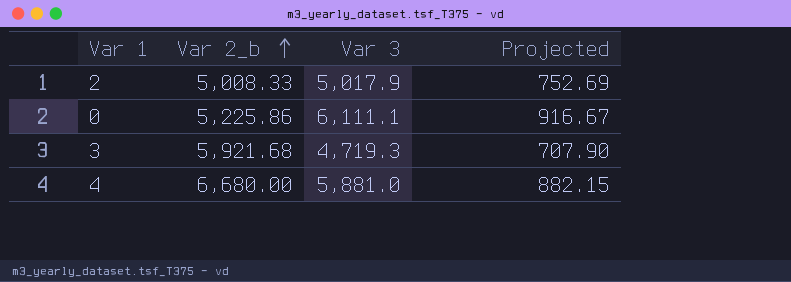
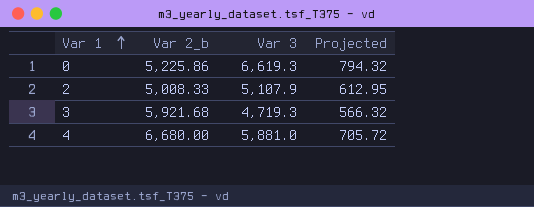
row order: Var 2_b ascending -> Var 1 ascending
column Projected | formula: [Var 3] * 0.15 -> [Var 3] * 0.12
0 | Var 3: 6,111.1 -> 6,619.3
2 | Var 3: 5,017.9 -> 5,107.9

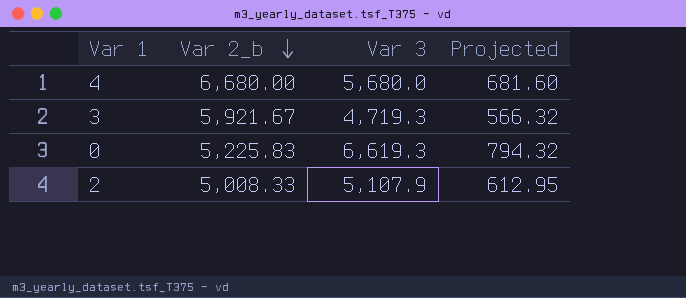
row order: Var 1 ascending -> Var 2_b descending
4 | Var 3: 5,881.0 -> 5,680.0
4 | Projected: 705.72 -> 681.60
3 | Var 2_b: 5,921.68 -> 5,921.67
0 | Var 2_b: 5,225.86 -> 5,225.83

